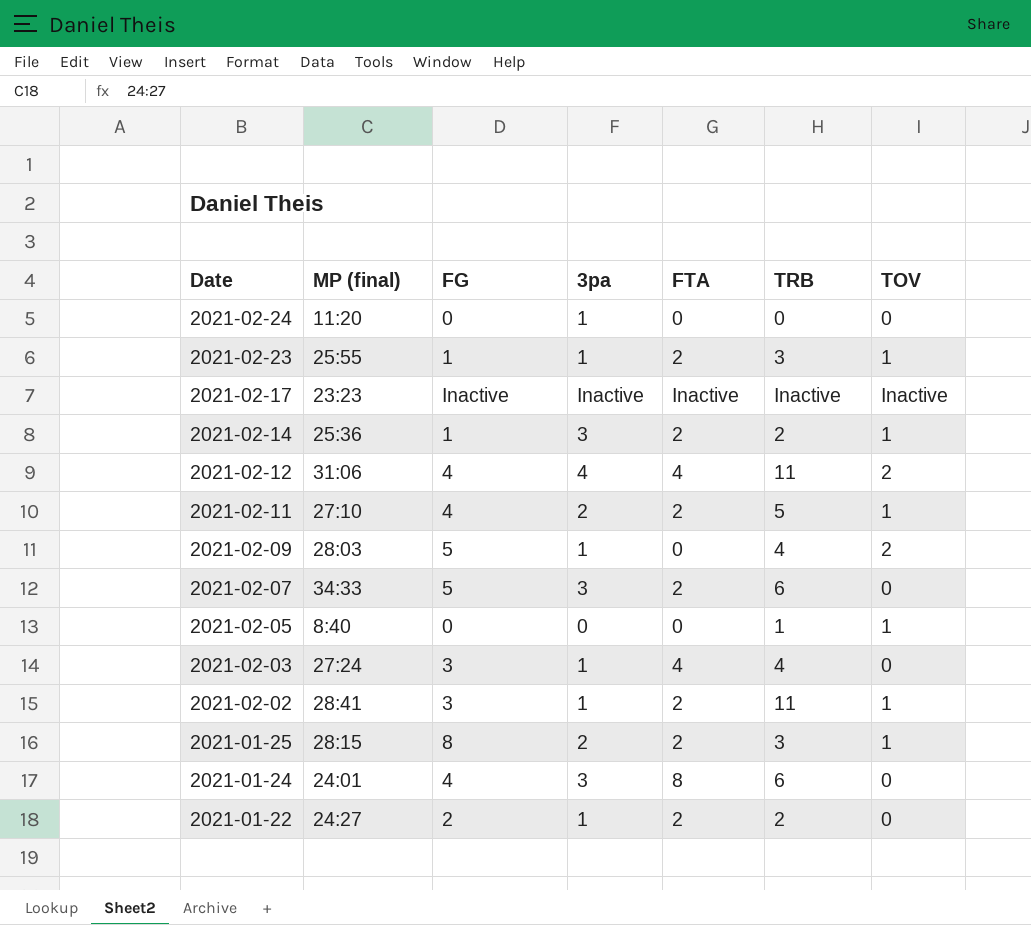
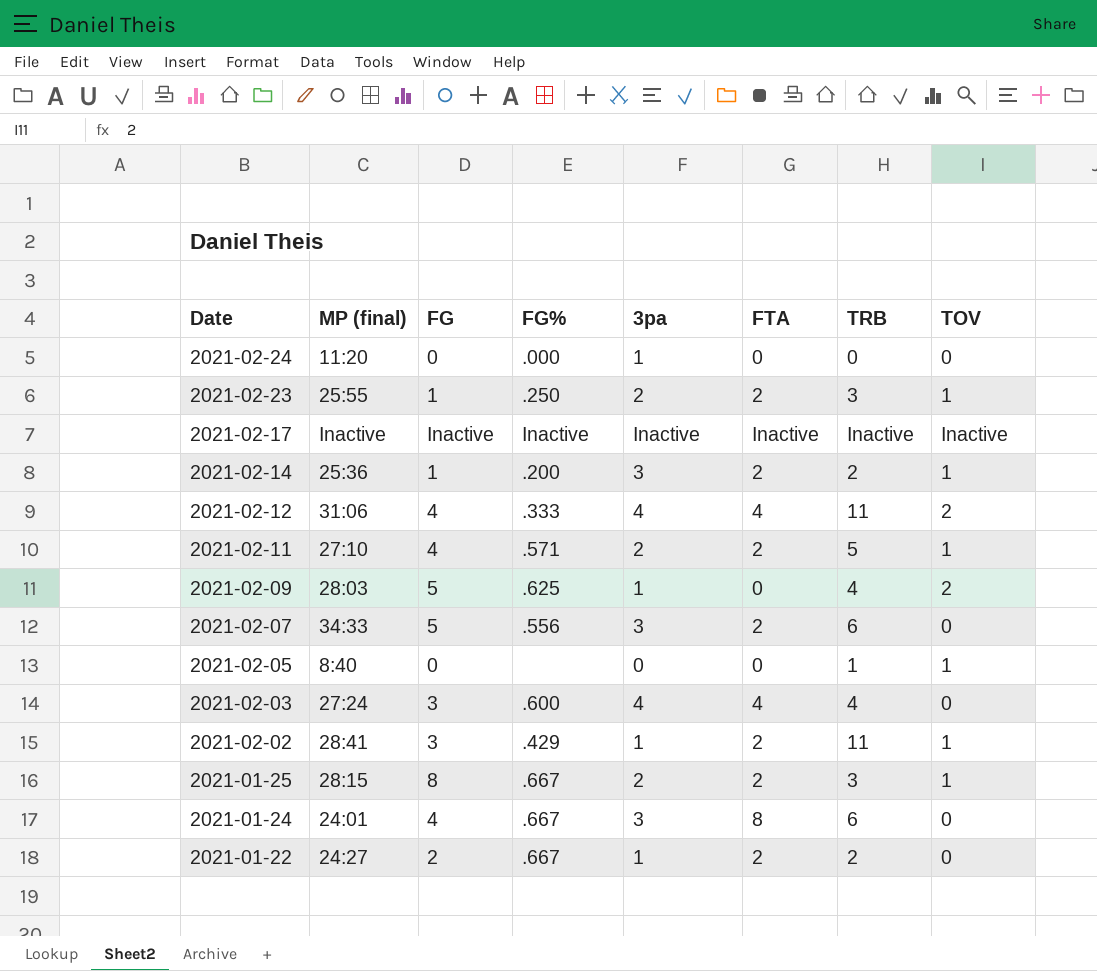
column FG% | position: none -> 4
2021-02-23 | 3pa: 1 -> 2
2021-02-17 | MP (final): 23:23 -> Inactive
2021-02-03 | 3pa: 1 -> 4

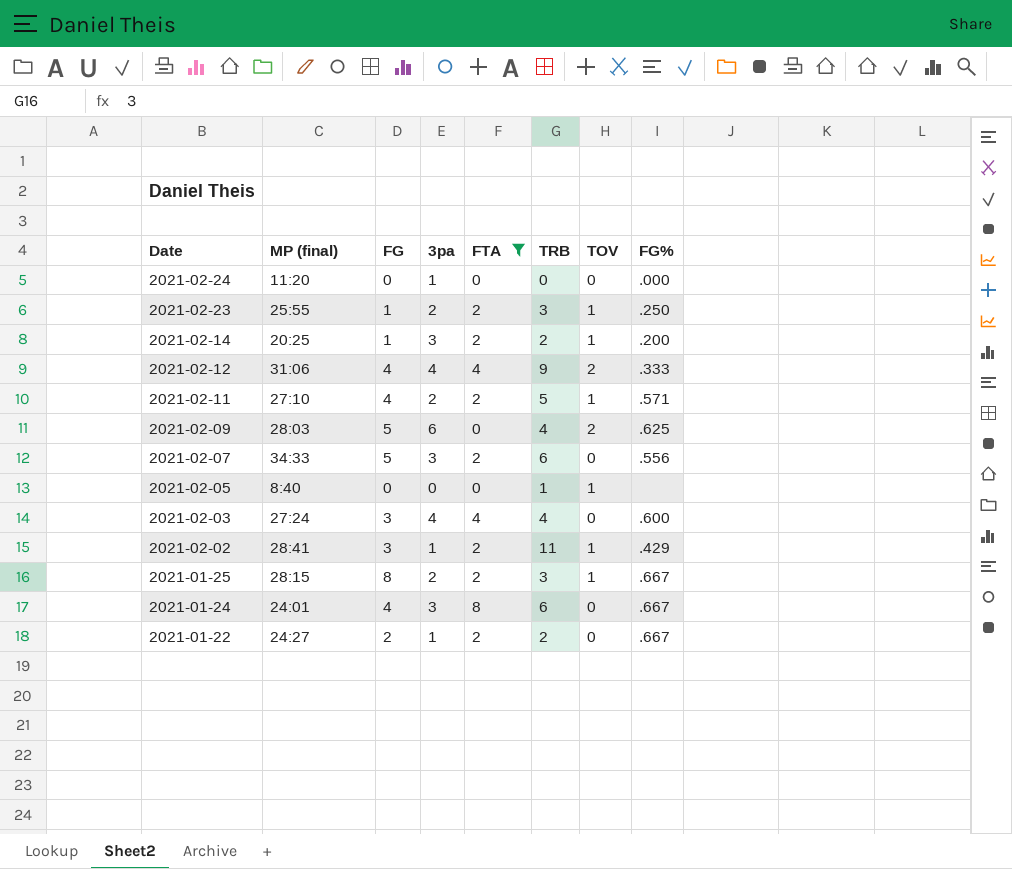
filter: none -> FTA != Inactive
column FG% | position: 4 -> 8
2021-02-14 | MP (final): 25:36 -> 20:25
2021-02-12 | TRB: 11 -> 9
2021-02-09 | 3pa: 1 -> 6

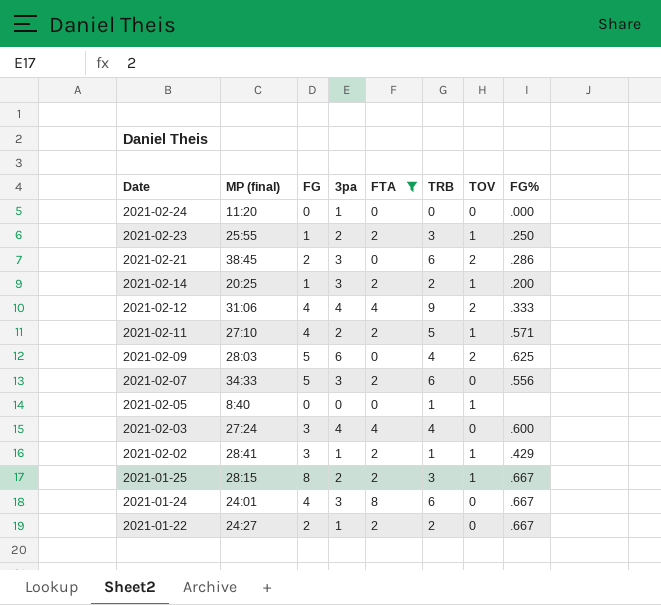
row 2021-02-21: none -> 38:45 | 2 | 3 | 0 | 6 | 2 | .286
2021-02-02 | TRB: 11 -> 1

